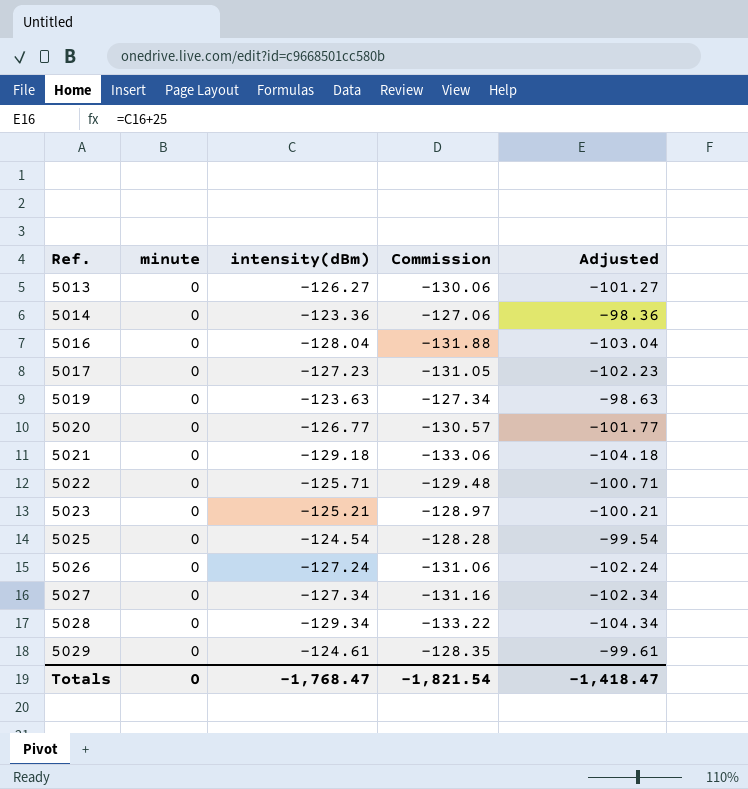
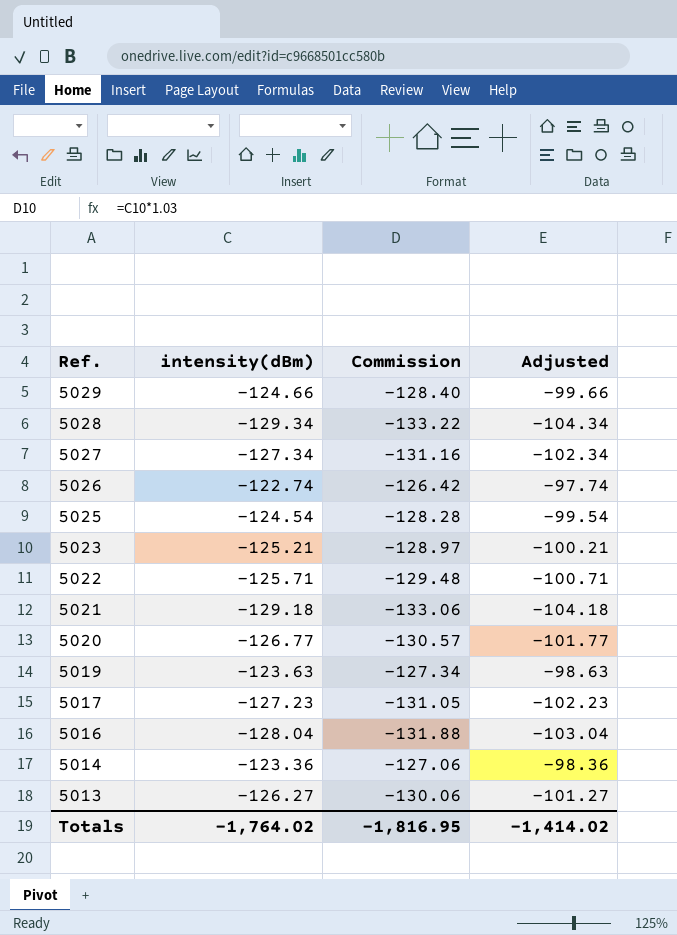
row order: Ref. ascending -> Ref. descending
column minute | position: 2 -> none
5029 | intensity(dBm): -124.61 -> -124.66
5029 | Commission: -128.35 -> -128.40
5029 | Adjusted: -99.61 -> -99.66
5026 | intensity(dBm): -127.24 -> -122.74
5026 | Commission: -131.06 -> -126.42
5026 | Adjusted: -102.24 -> -97.74
Totals | intensity(dBm): -1,768.47 -> -1,764.02
Totals | Commission: -1,821.54 -> -1,816.95
Totals | Adjusted: -1,418.47 -> -1,414.02

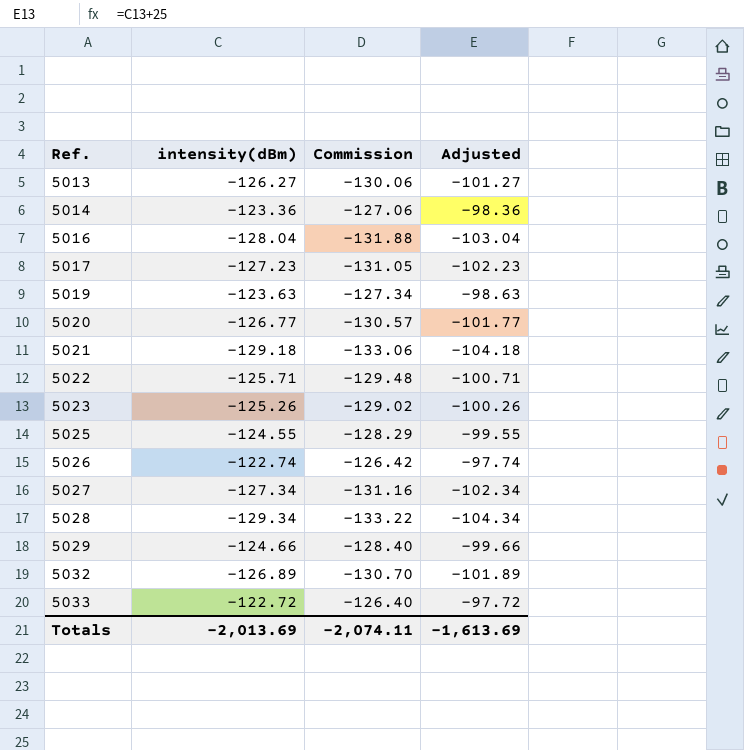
row order: Ref. descending -> Ref. ascending
5023 | intensity(dBm): -125.21 -> -125.26
5023 | Commission: -128.97 -> -129.02
5023 | Adjusted: -100.21 -> -100.26
5025 | intensity(dBm): -124.54 -> -124.55
5025 | Commission: -128.28 -> -128.29
5025 | Adjusted: -99.54 -> -99.55
row 5032: none -> -126.89 | -130.70 | -101.89
row 5033: none -> -122.72 | -126.40 | -97.72
Totals | intensity(dBm): -1,764.02 -> -2,013.69
Totals | Commission: -1,816.95 -> -2,074.11
Totals | Adjusted: -1,414.02 -> -1,613.69

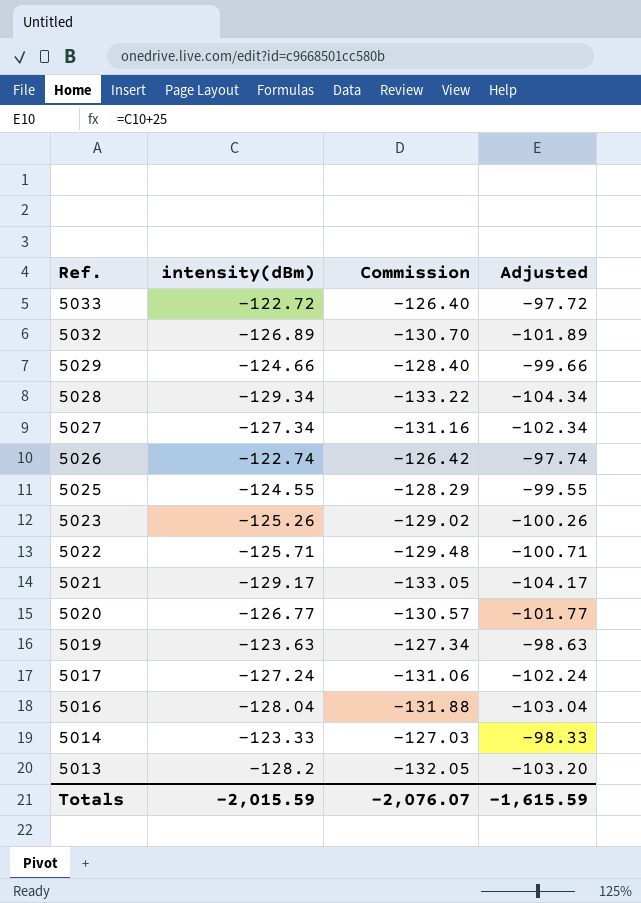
row order: Ref. ascending -> Ref. descending
5021 | intensity(dBm): -129.18 -> -129.17
5021 | Commission: -133.06 -> -133.05
5021 | Adjusted: -104.18 -> -104.17
5017 | intensity(dBm): -127.23 -> -127.24
5017 | Commission: -131.05 -> -131.06
5017 | Adjusted: -102.23 -> -102.24
5014 | intensity(dBm): -123.36 -> -123.33
5014 | Commission: -127.06 -> -127.03
5014 | Adjusted: -98.36 -> -98.33
5013 | intensity(dBm): -126.27 -> -128.2
5013 | Commission: -130.06 -> -132.05
5013 | Adjusted: -101.27 -> -103.20
Totals | intensity(dBm): -2,013.69 -> -2,015.59
Totals | Commission: -2,074.11 -> -2,076.07
Totals | Adjusted: -1,613.69 -> -1,615.59

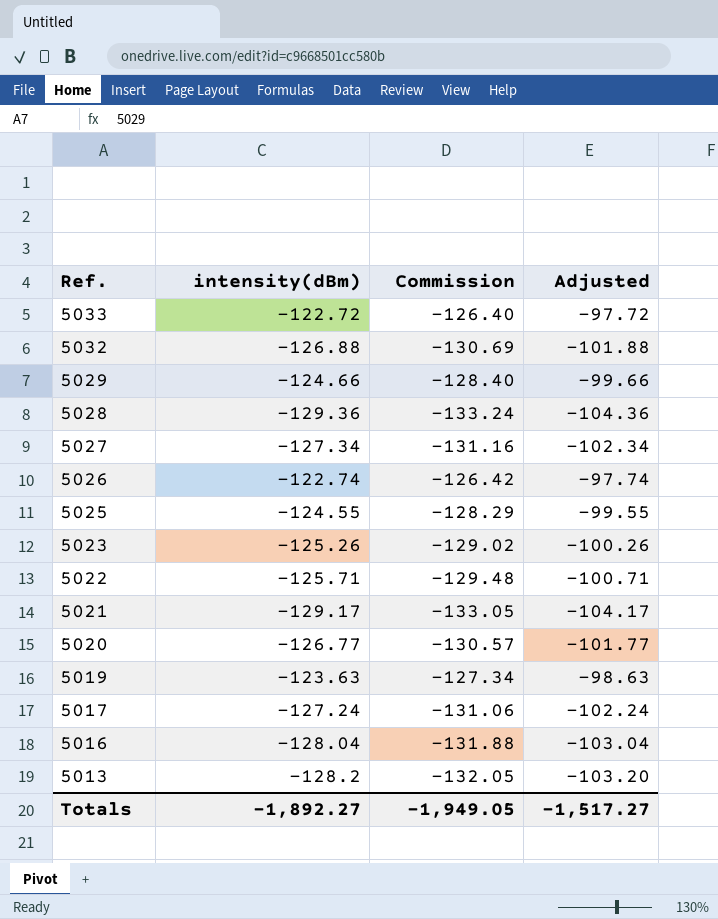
row 5014: -123.33 | -127.03 | -98.33 -> none
5032 | intensity(dBm): -126.89 -> -126.88
5032 | Commission: -130.70 -> -130.69
5032 | Adjusted: -101.89 -> -101.88
5028 | intensity(dBm): -129.34 -> -129.36
5028 | Commission: -133.22 -> -133.24
5028 | Adjusted: -104.34 -> -104.36
Totals | intensity(dBm): -2,015.59 -> -1,892.27
Totals | Commission: -2,076.07 -> -1,949.05
Totals | Adjusted: -1,615.59 -> -1,517.27

